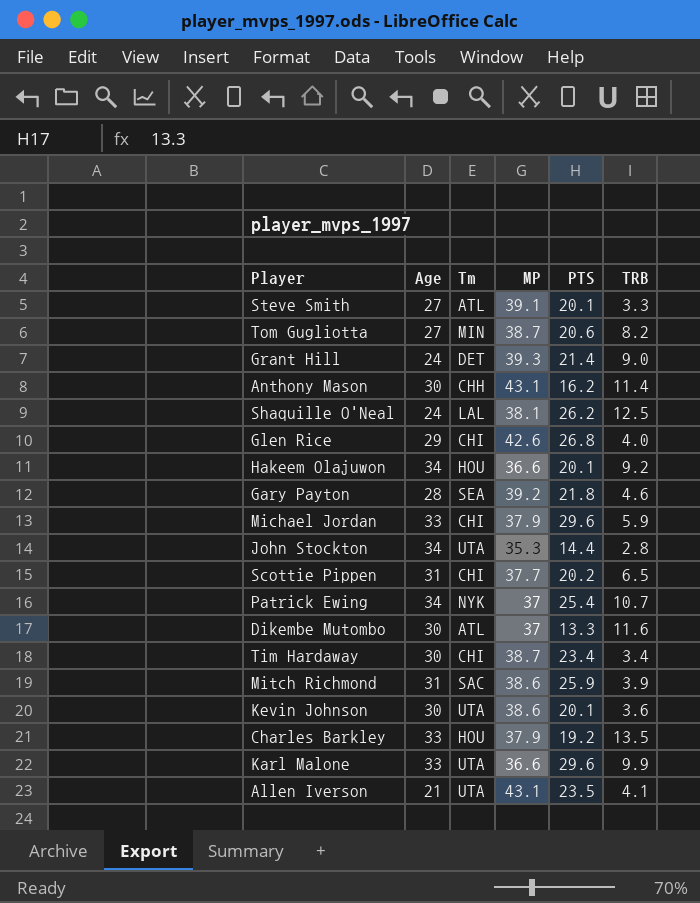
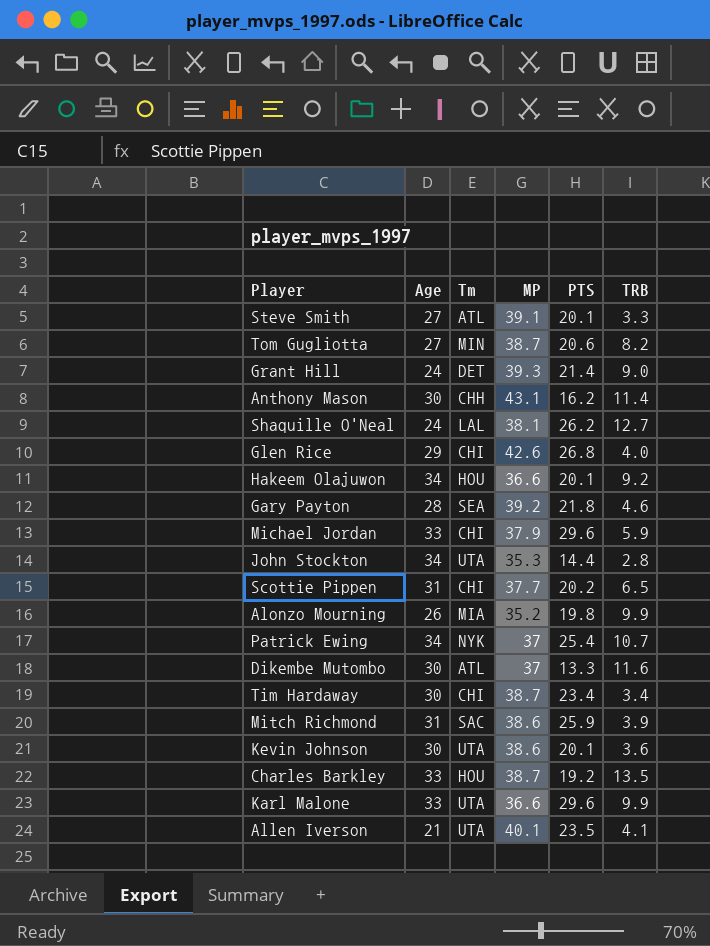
Shaquille O'Neal | TRB: 12.5 -> 12.7
row Alonzo Mourning: none -> 26 | MIA | 35.2 | 19.8 | 9.9
Charles Barkley | MP: 37.9 -> 38.7
Allen Iverson | MP: 43.1 -> 40.1

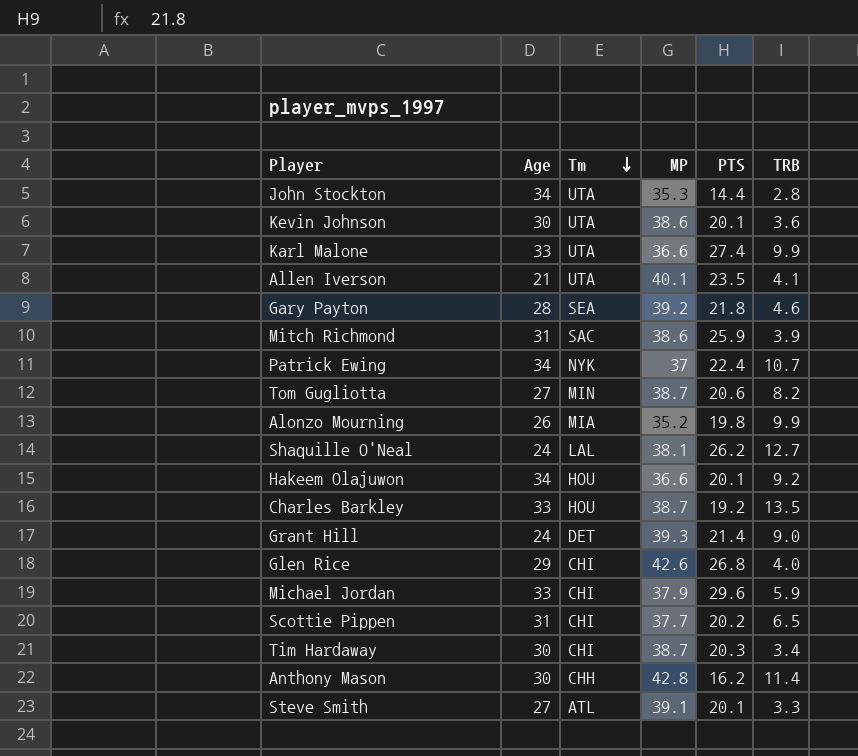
row order: none -> Tm descending
row Dikembe Mutombo: 30 | ATL | 37 | 13.3 | 11.6 -> none
Karl Malone | PTS: 29.6 -> 27.4
Patrick Ewing | PTS: 25.4 -> 22.4
Tim Hardaway | PTS: 23.4 -> 20.3
Anthony Mason | MP: 43.1 -> 42.8

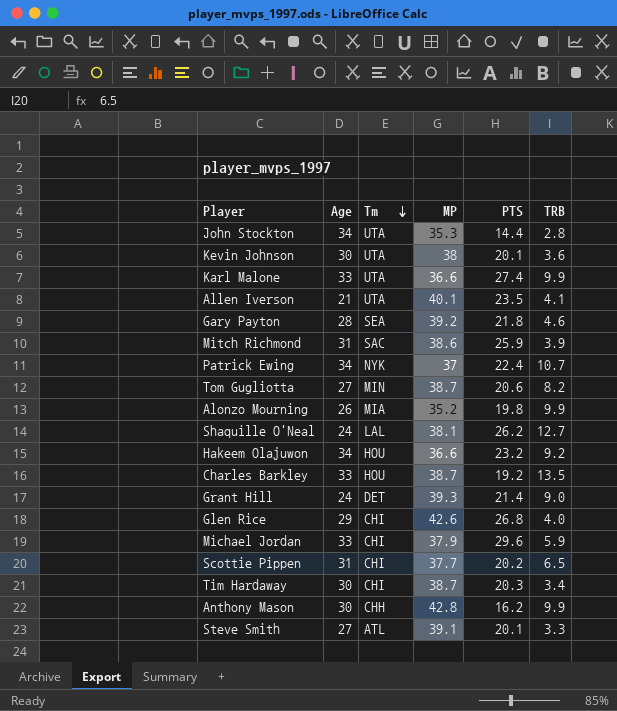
Kevin Johnson | MP: 38.6 -> 38
Hakeem Olajuwon | PTS: 20.1 -> 23.2
Anthony Mason | TRB: 11.4 -> 9.9

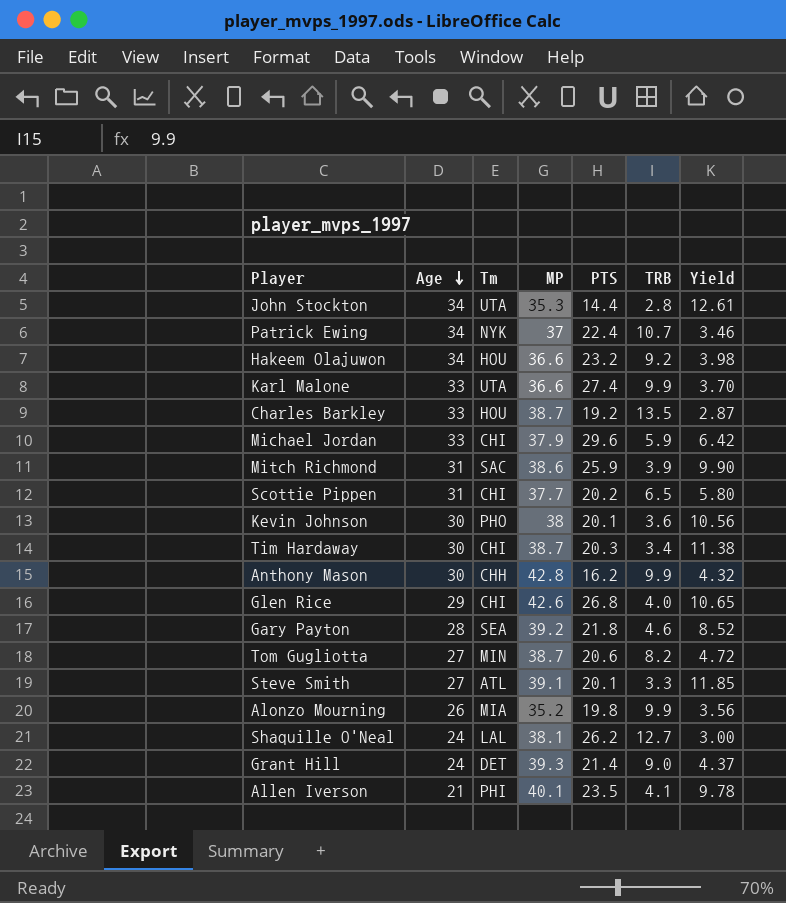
row order: Tm descending -> Age descending
column Yield | formula: none -> [MP] / [TRB]
Kevin Johnson | Tm: UTA -> PHO
Allen Iverson | Tm: UTA -> PHI

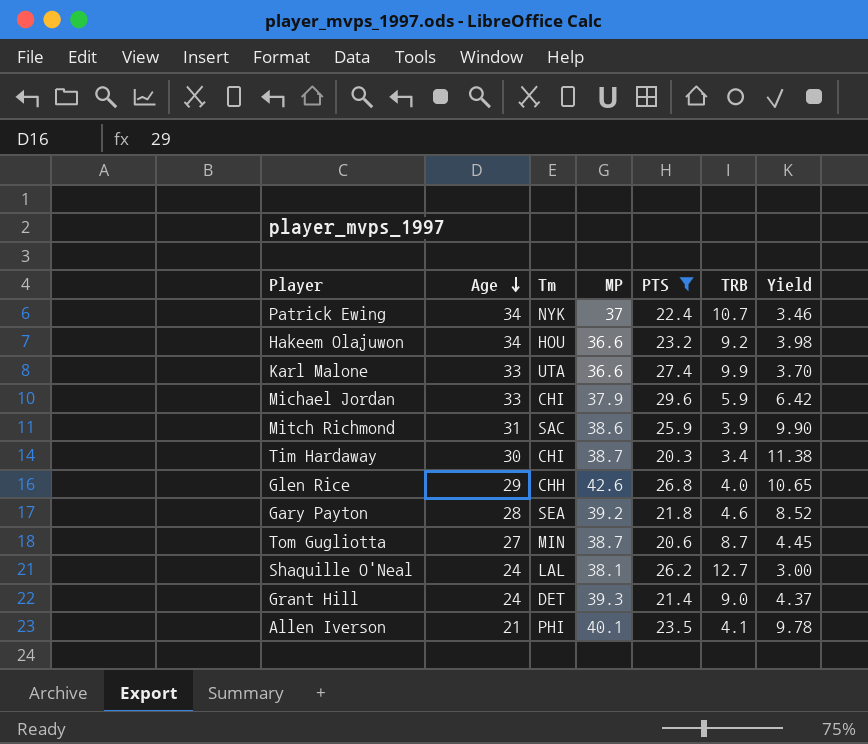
filter: none -> PTS >= 20.3
Glen Rice | Tm: CHI -> CHH
Tom Gugliotta | TRB: 8.2 -> 8.7
Tom Gugliotta | Yield: 4.72 -> 4.45

